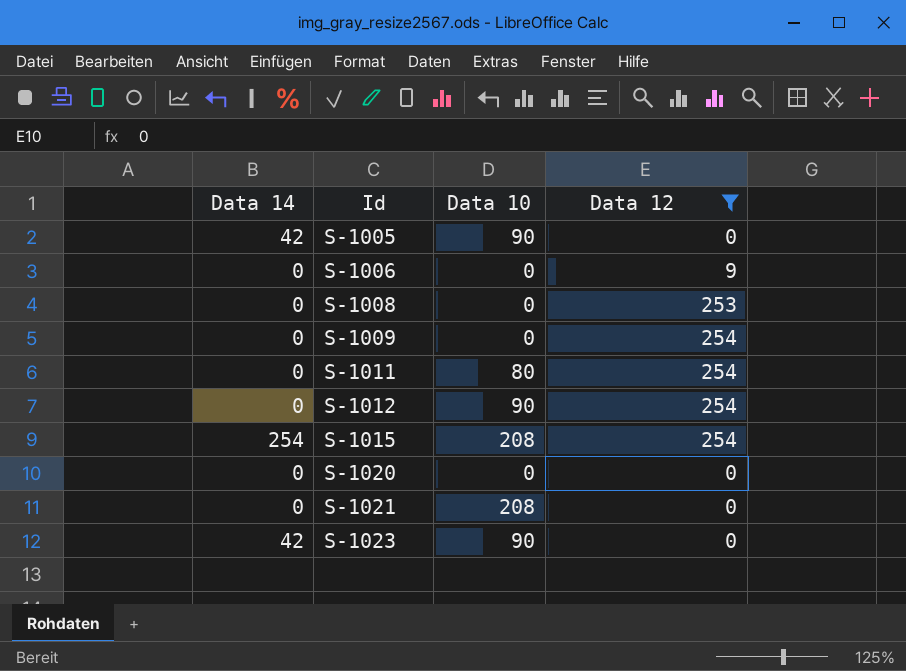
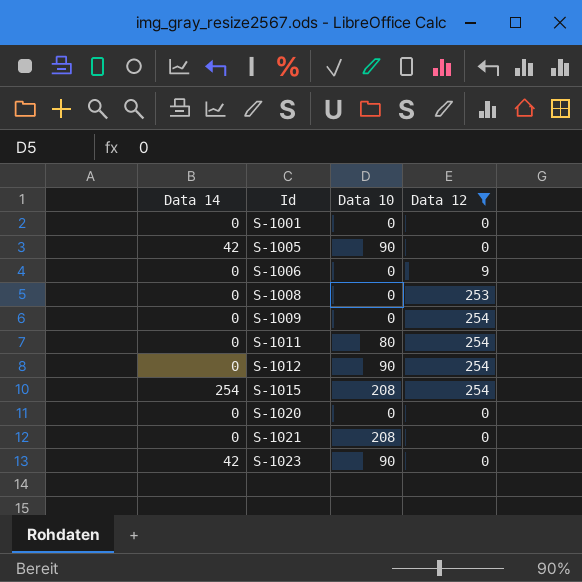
row S-1001: none -> 0 | 0 | 0

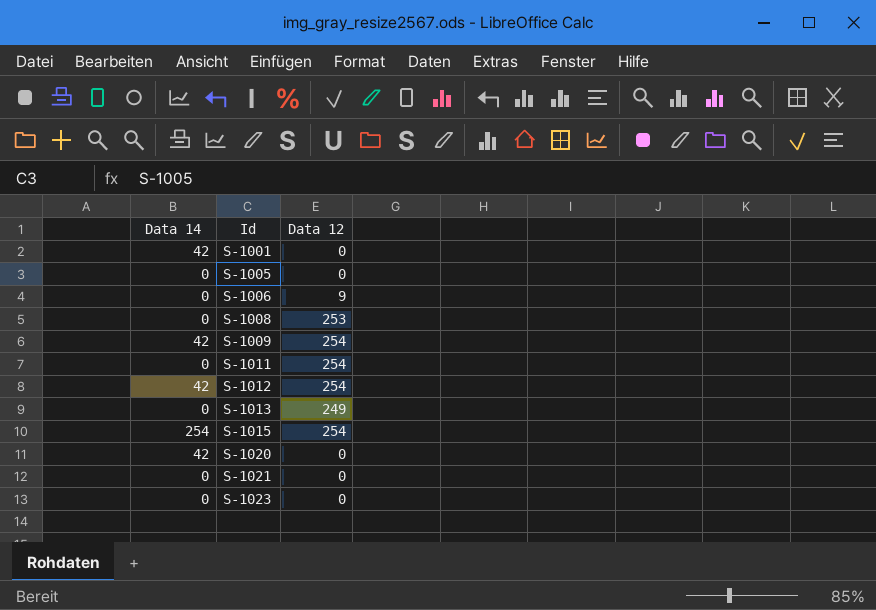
filter: Data 12 != 249 -> none
column Data 10 | position: 3 -> none
S-1001 | Data 14: 0 -> 42
S-1005 | Data 14: 42 -> 0
S-1009 | Data 14: 0 -> 42
S-1012 | Data 14: 0 -> 42
S-1020 | Data 14: 0 -> 42
S-1023 | Data 14: 42 -> 0

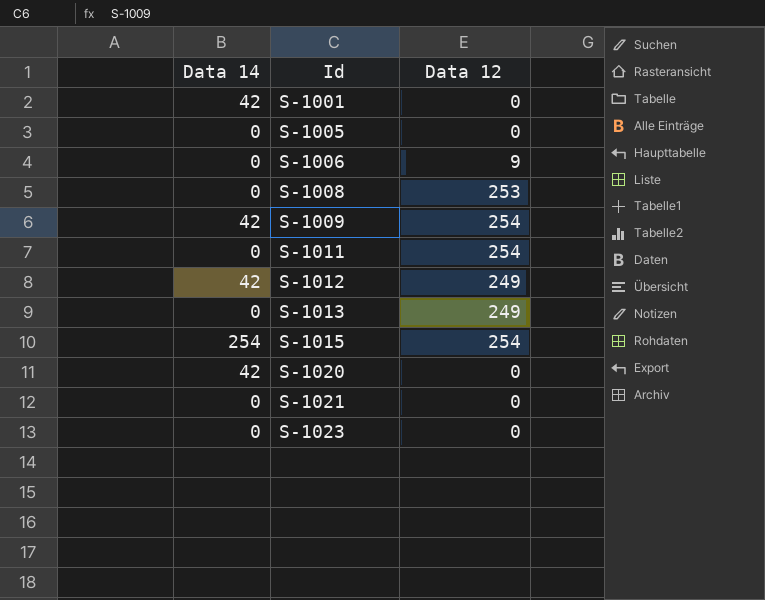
S-1012 | Data 12: 254 -> 249

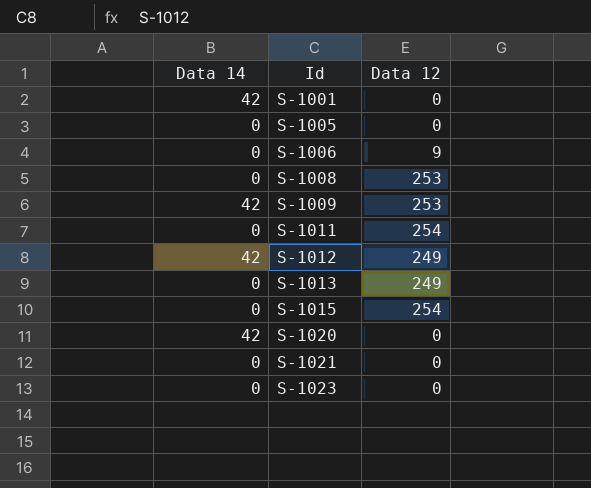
S-1009 | Data 12: 254 -> 253
S-1015 | Data 14: 254 -> 0

